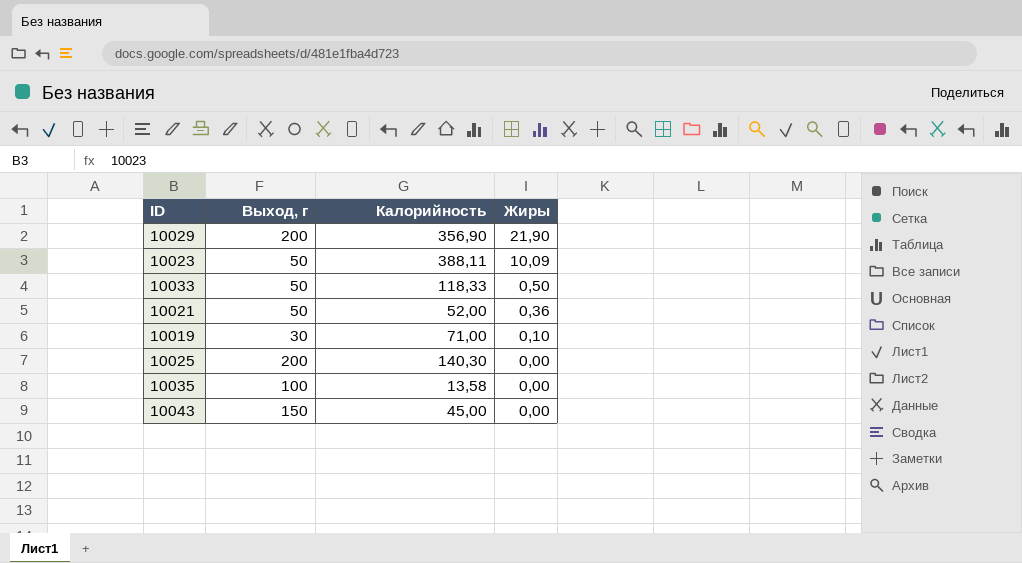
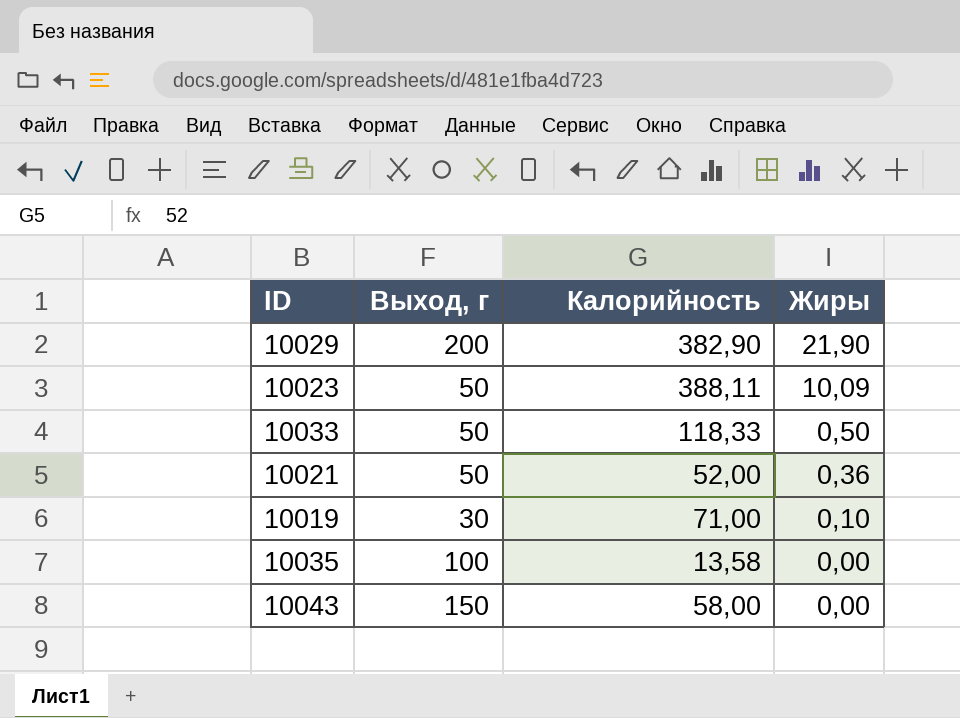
row 10025: 200 | 140,30 | 0,00 -> none
10029 | Калорийность: 356,90 -> 382,90
10043 | Калорийность: 45,00 -> 58,00

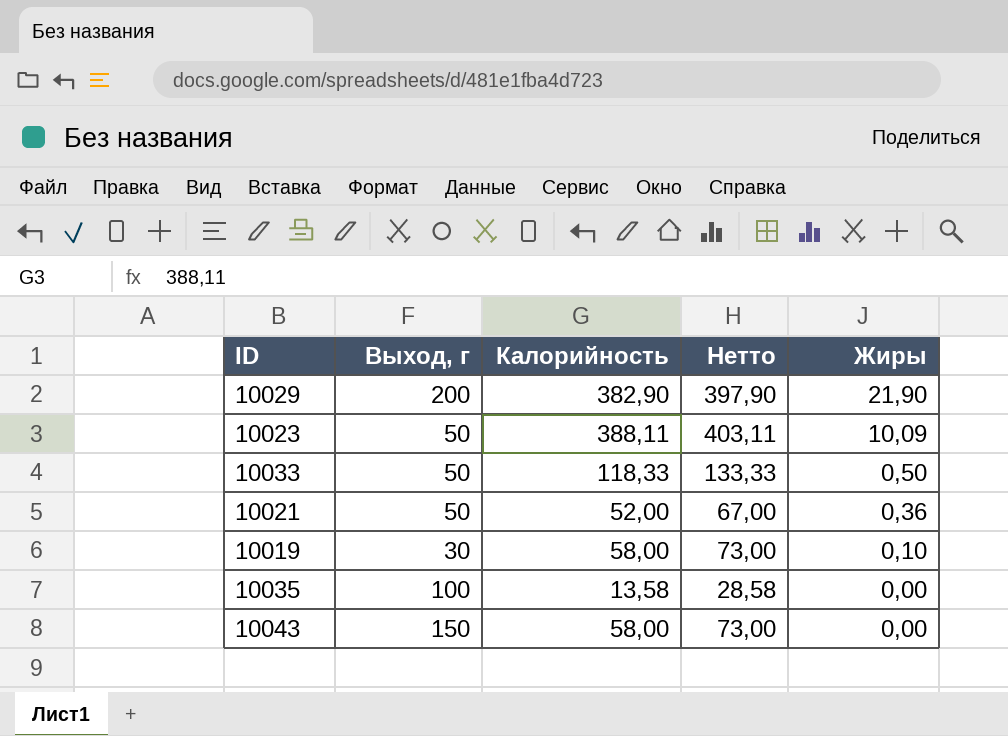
column Нетто | formula: none -> [Калорийность] + 15
10019 | Калорийность: 71,00 -> 58,00

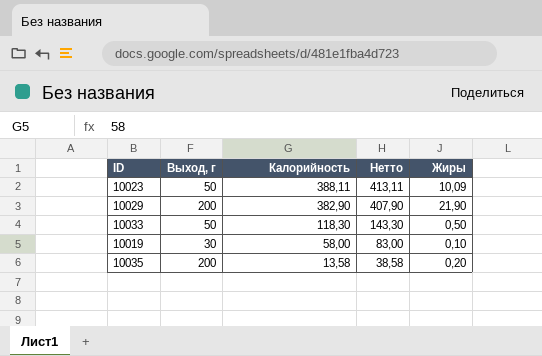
row order: Жиры descending -> Калорийность descending
column Нетто | formula: [Калорийность] + 15 -> [Калорийность] + 25
row 10021: 50 | 52,00 | 67,00 | 0,36 -> none
row 10043: 150 | 58,00 | 73,00 | 0,00 -> none
10033 | Калорийность: 118,33 -> 118,30
10035 | Выход, г: 100 -> 200
10035 | Жиры: 0,00 -> 0,20

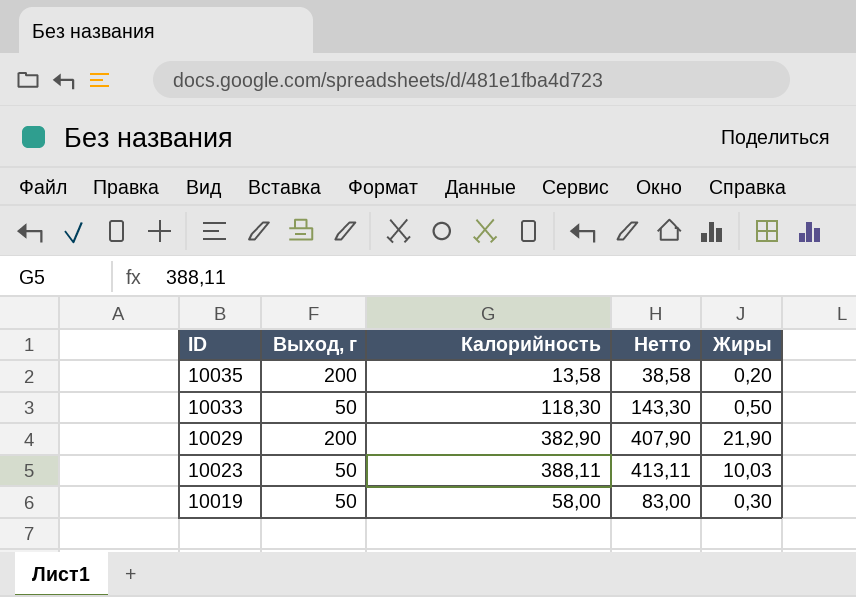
row order: Калорийность descending -> ID descending
10023 | Жиры: 10,09 -> 10,03
10019 | Выход, г: 30 -> 50
10019 | Жиры: 0,10 -> 0,30

